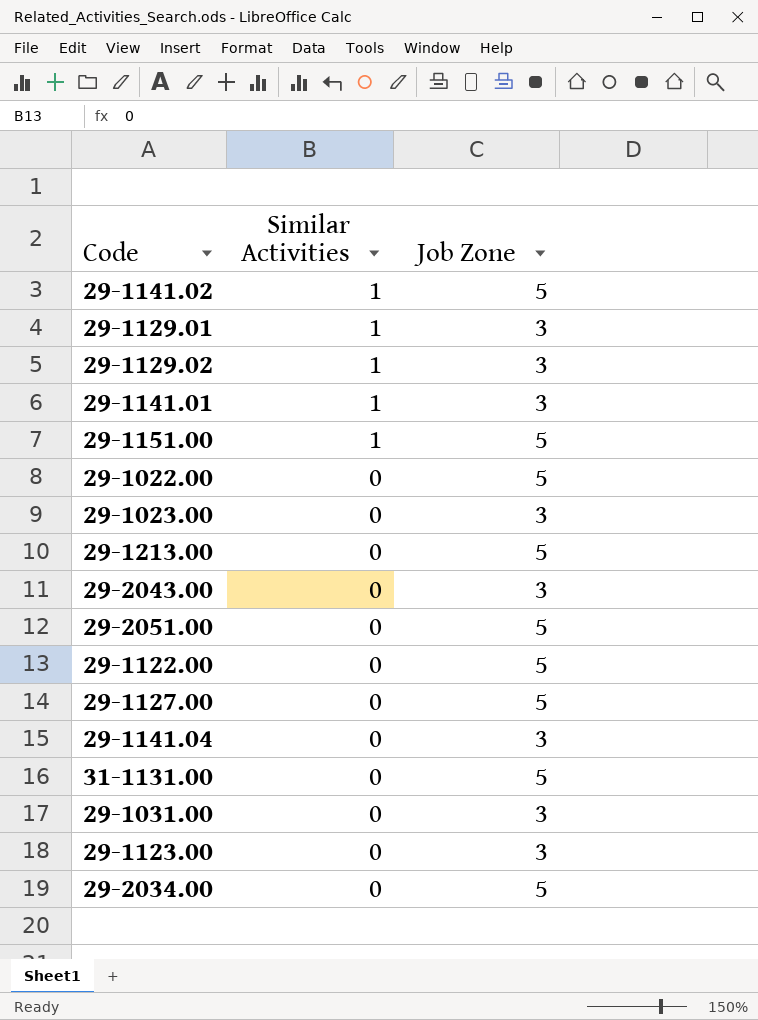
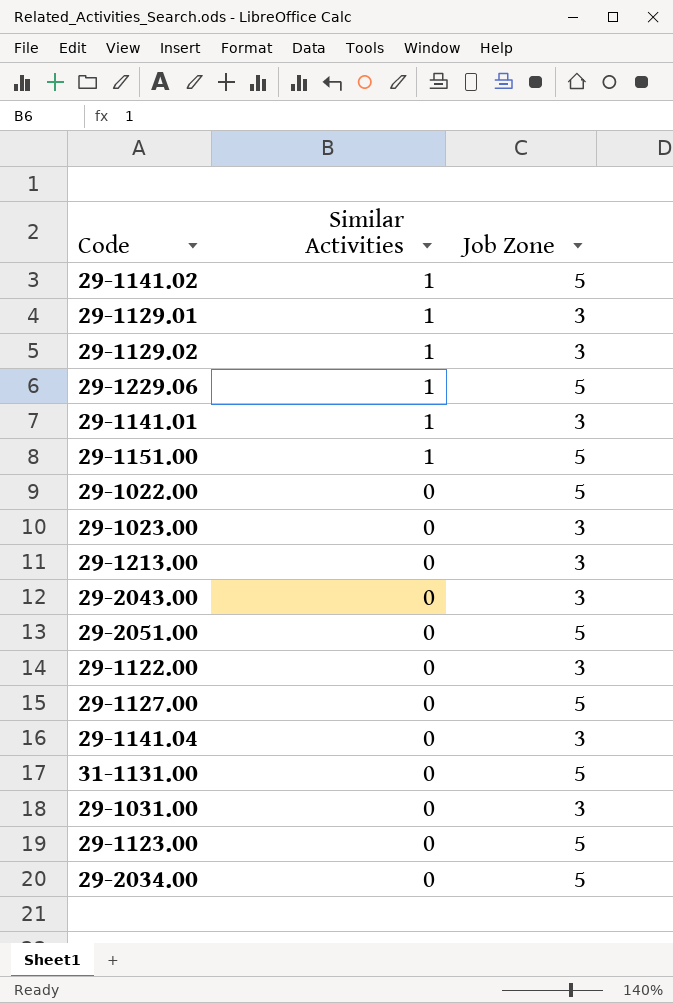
row 29-1229.06: none -> 1 | 5
29-1213.00 | Job Zone: 5 -> 3
29-1122.00 | Job Zone: 5 -> 3
29-1123.00 | Job Zone: 3 -> 5

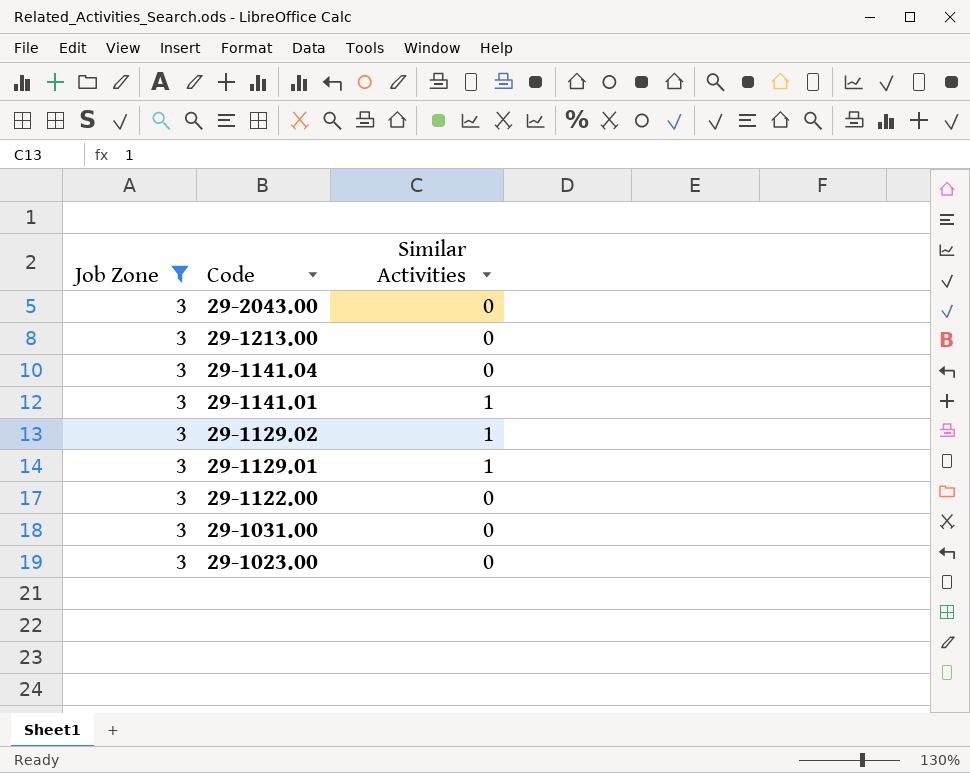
filter: none -> Job Zone = 3
row order: Similar Activities descending -> Code descending
column Job Zone | position: 3 -> 1

